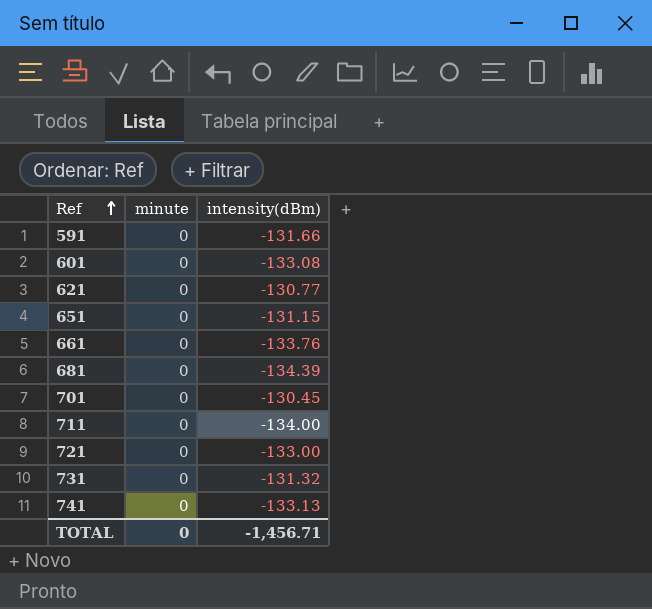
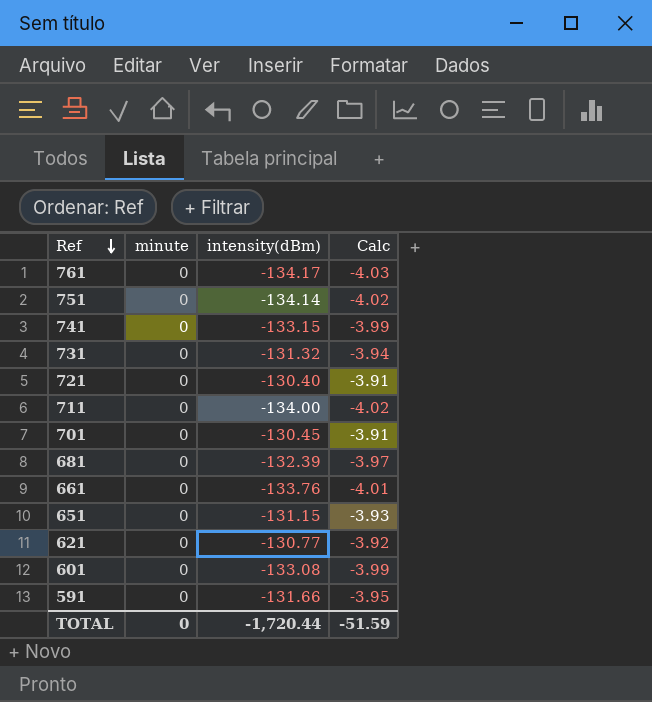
row order: Ref ascending -> Ref descending
column Calc | formula: none -> [intensity(dBm)] * 0.03
row 761: none -> 0 | -134.17 | -4.03
row 751: none -> 0 | -134.14 | -4.02
741 | intensity(dBm): -133.13 -> -133.15
721 | intensity(dBm): -133.00 -> -130.40
681 | intensity(dBm): -134.39 -> -132.39
TOTAL | intensity(dBm): -1,456.71 -> -1,720.44

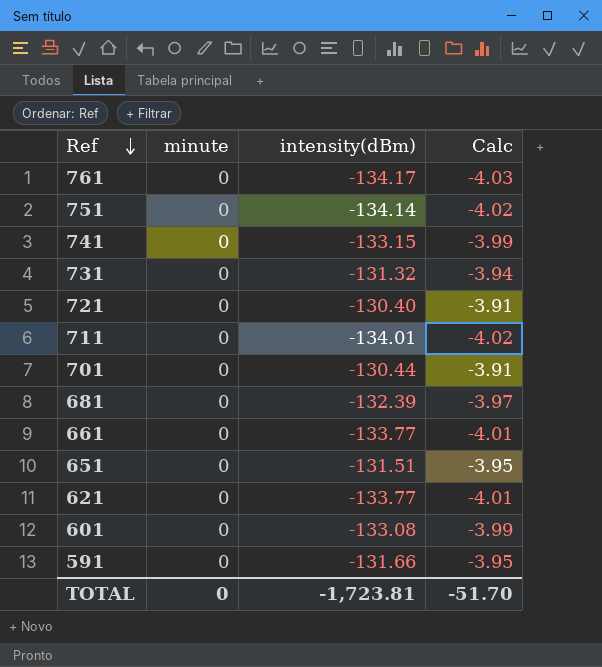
711 | intensity(dBm): -134.00 -> -134.01
701 | intensity(dBm): -130.45 -> -130.44
661 | intensity(dBm): -133.76 -> -133.77
651 | intensity(dBm): -131.15 -> -131.51
651 | Calc: -3.93 -> -3.95
621 | intensity(dBm): -130.77 -> -133.77
621 | Calc: -3.92 -> -4.01
TOTAL | intensity(dBm): -1,720.44 -> -1,723.81
TOTAL | Calc: -51.59 -> -51.70

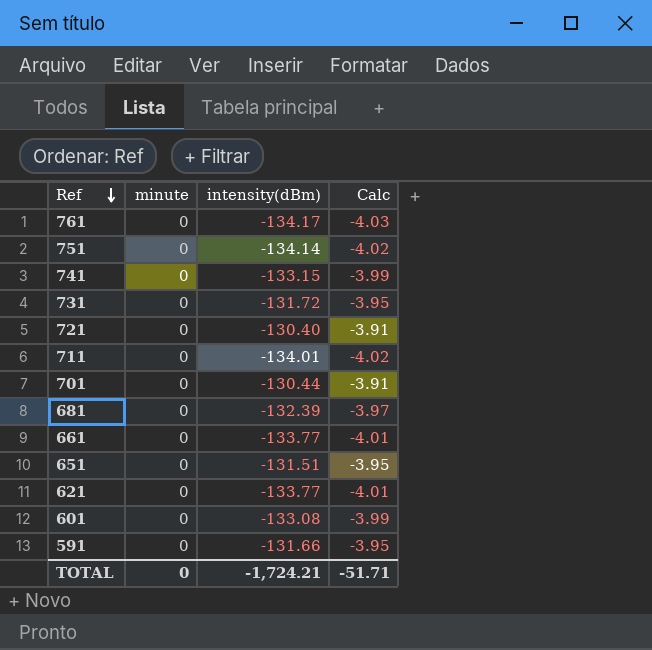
731 | intensity(dBm): -131.32 -> -131.72
731 | Calc: -3.94 -> -3.95
TOTAL | intensity(dBm): -1,723.81 -> -1,724.21
TOTAL | Calc: -51.70 -> -51.71

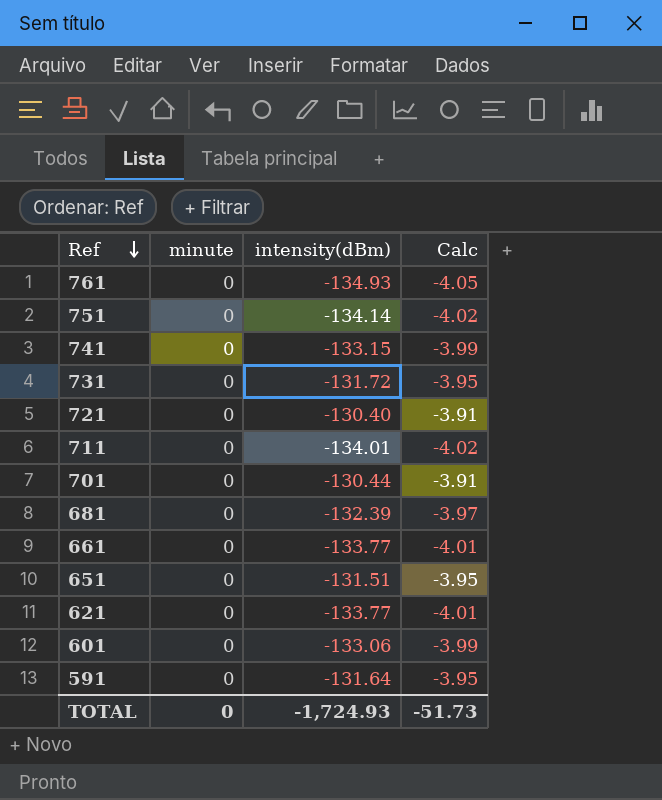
761 | intensity(dBm): -134.17 -> -134.93
761 | Calc: -4.03 -> -4.05
601 | intensity(dBm): -133.08 -> -133.06
591 | intensity(dBm): -131.66 -> -131.64
TOTAL | intensity(dBm): -1,724.21 -> -1,724.93
TOTAL | Calc: -51.71 -> -51.73

